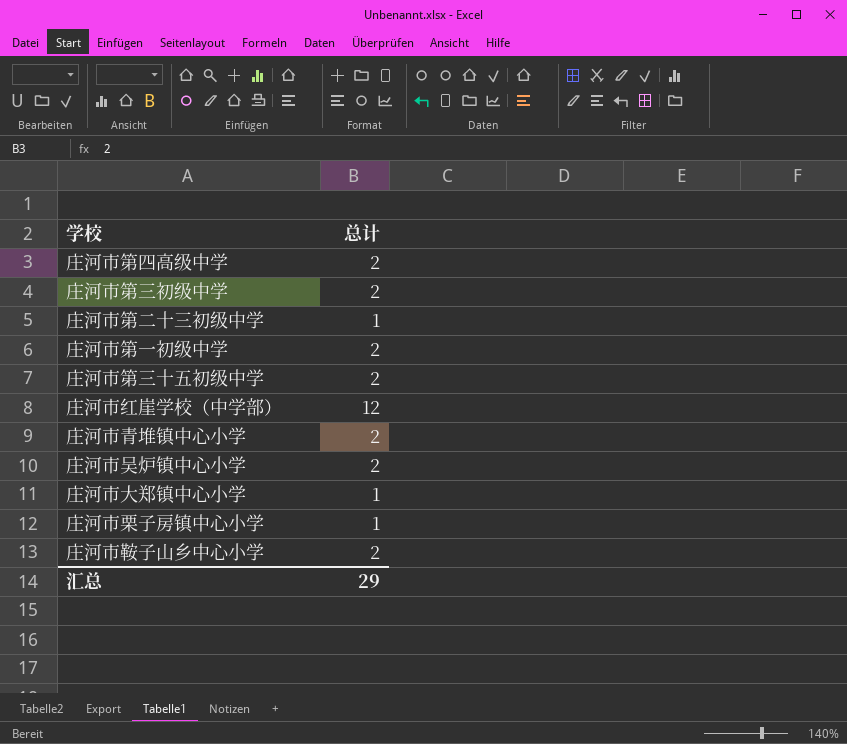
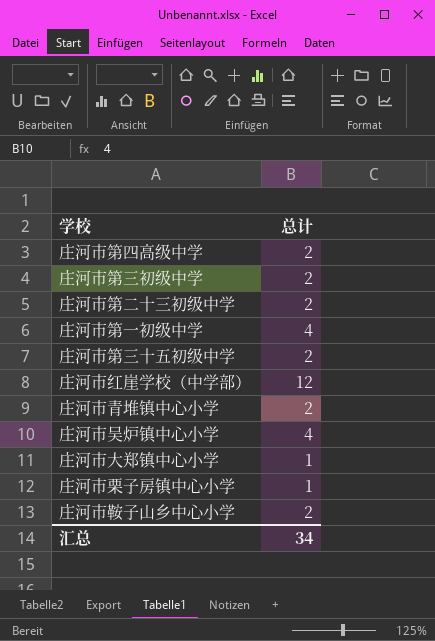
庄河市第二十三初级中学 | 总计: 1 -> 2
庄河市第一初级中学 | 总计: 2 -> 4
庄河市吴炉镇中心小学 | 总计: 2 -> 4
汇总 | 总计: 29 -> 34

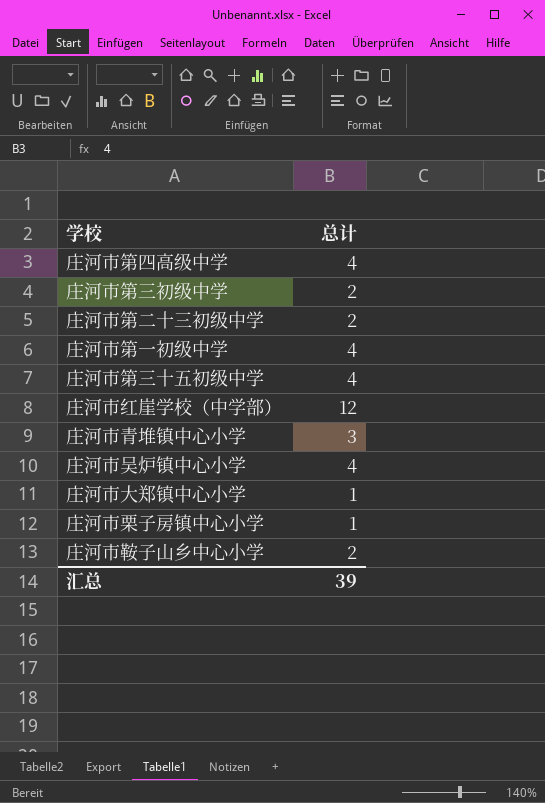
庄河市第四高级中学 | 总计: 2 -> 4
庄河市第三十五初级中学 | 总计: 2 -> 4
庄河市青堆镇中心小学 | 总计: 2 -> 3
汇总 | 总计: 34 -> 39

